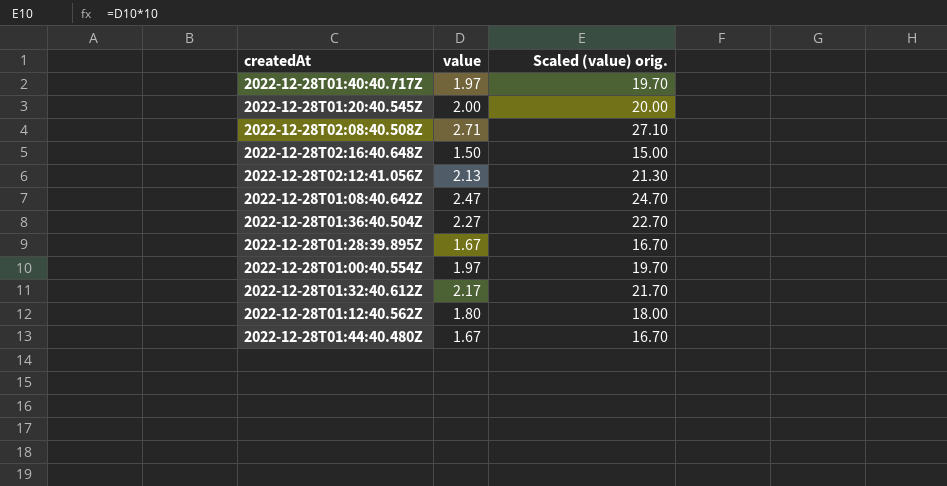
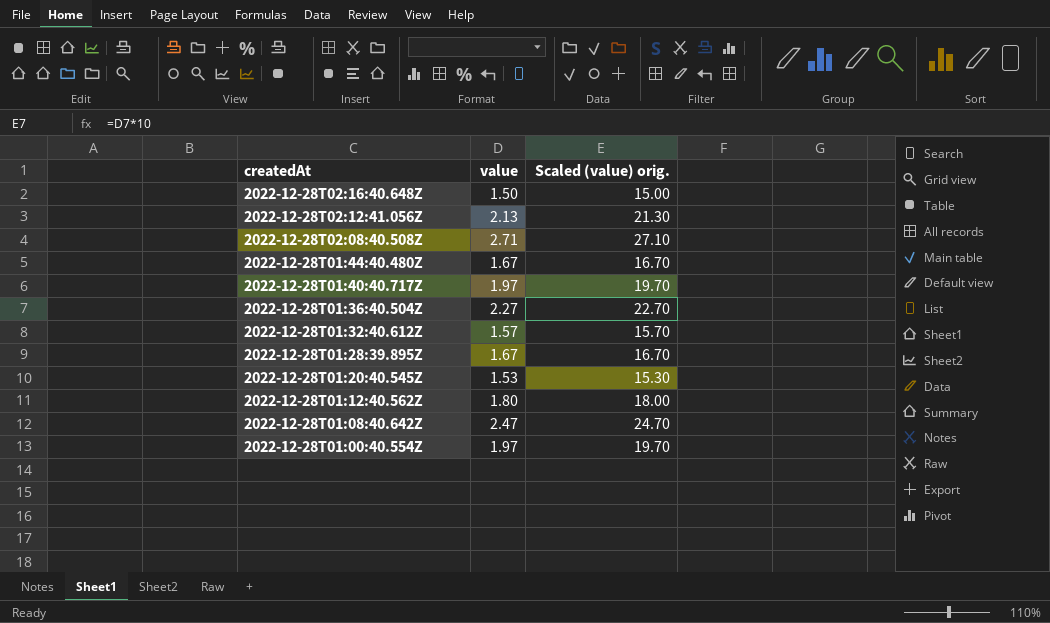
row order: none -> createdAt descending
2022-12-28T01:32:40.612Z | value: 2.17 -> 1.57
2022-12-28T01:32:40.612Z | Scaled (value) orig.: 21.70 -> 15.70
2022-12-28T01:20:40.545Z | value: 2.00 -> 1.53
2022-12-28T01:20:40.545Z | Scaled (value) orig.: 20.00 -> 15.30

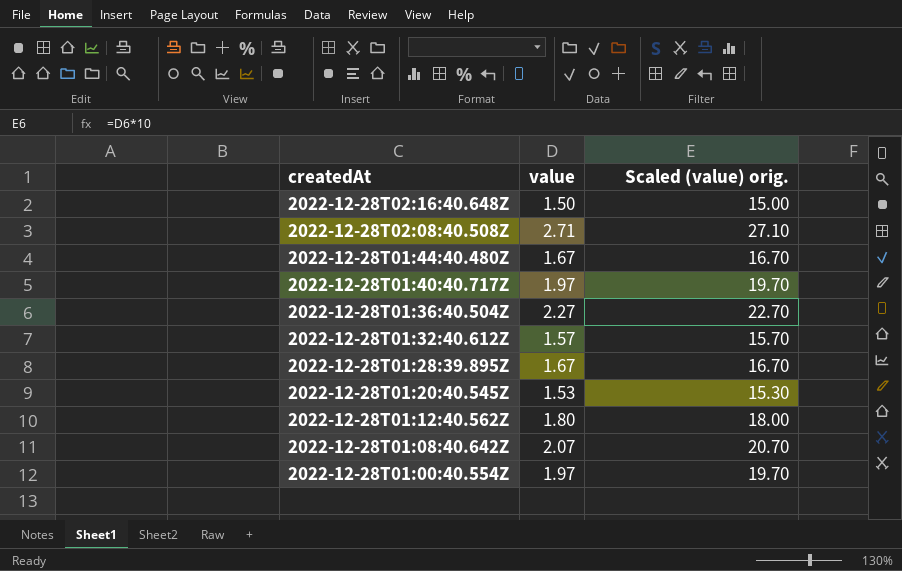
row 2022-12-28T02:12:41.056Z: 2.13 | 21.30 -> none
2022-12-28T01:08:40.642Z | value: 2.47 -> 2.07
2022-12-28T01:08:40.642Z | Scaled (value) orig.: 24.70 -> 20.70

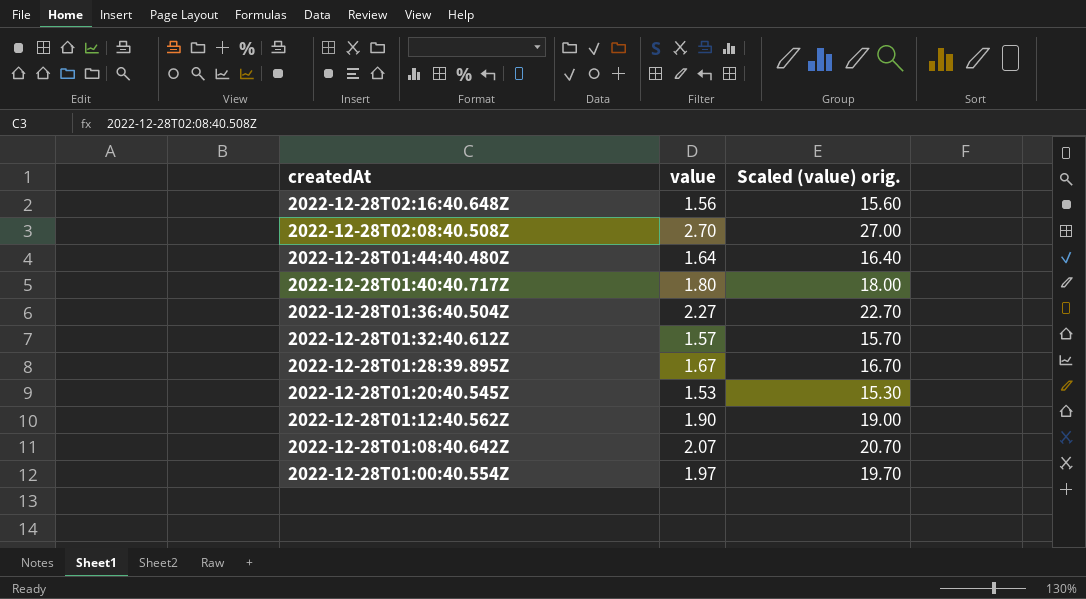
2022-12-28T02:16:40.648Z | value: 1.50 -> 1.56
2022-12-28T02:16:40.648Z | Scaled (value) orig.: 15.00 -> 15.60
2022-12-28T02:08:40.508Z | value: 2.71 -> 2.70
2022-12-28T02:08:40.508Z | Scaled (value) orig.: 27.10 -> 27.00
2022-12-28T01:44:40.480Z | value: 1.67 -> 1.64
2022-12-28T01:44:40.480Z | Scaled (value) orig.: 16.70 -> 16.40
2022-12-28T01:40:40.717Z | value: 1.97 -> 1.80
2022-12-28T01:40:40.717Z | Scaled (value) orig.: 19.70 -> 18.00
2022-12-28T01:12:40.562Z | value: 1.80 -> 1.90
2022-12-28T01:12:40.562Z | Scaled (value) orig.: 18.00 -> 19.00

